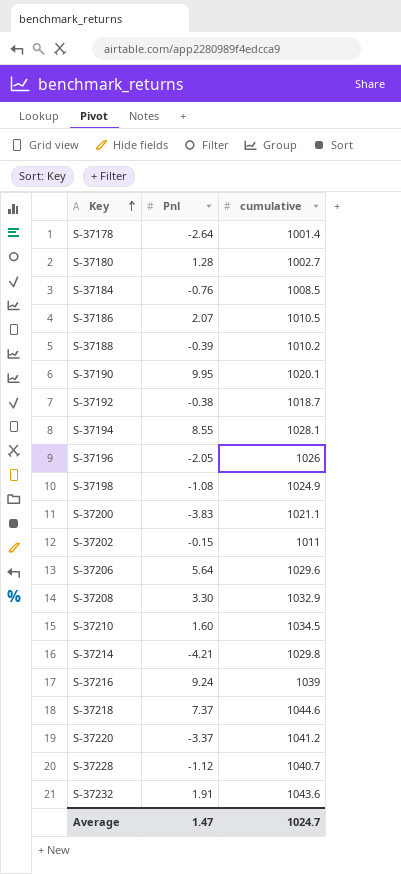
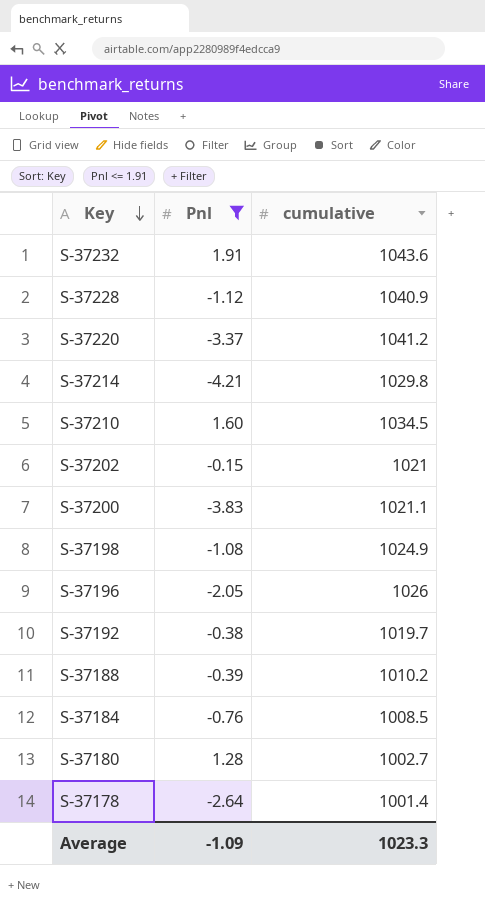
filter: none -> Pnl <= 1.91
row order: Key ascending -> Key descending
S-37228 | cumulative: 1040.7 -> 1040.9
S-37202 | cumulative: 1011 -> 1021
S-37192 | cumulative: 1018.7 -> 1019.7
Average | Pnl: 1.47 -> -1.09
Average | cumulative: 1024.7 -> 1023.3

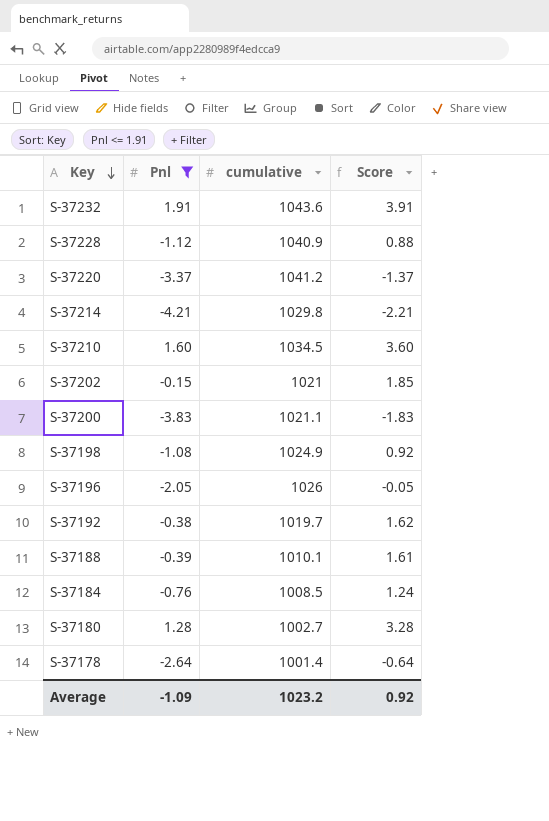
column Score | formula: none -> [Pnl] + 2
S-37188 | cumulative: 1010.2 -> 1010.1
Average | cumulative: 1023.3 -> 1023.2

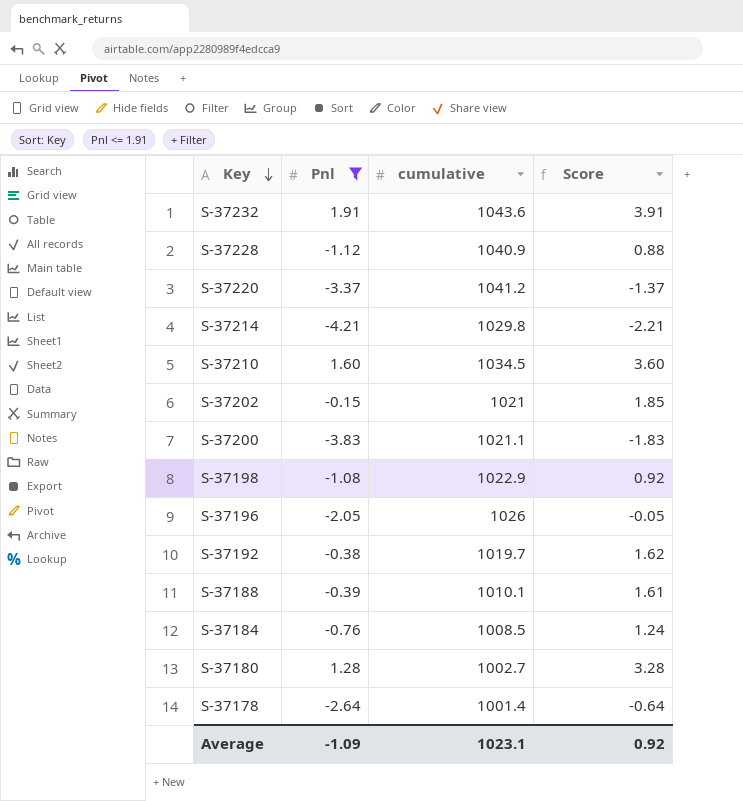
S-37198 | cumulative: 1024.9 -> 1022.9
Average | cumulative: 1023.2 -> 1023.1

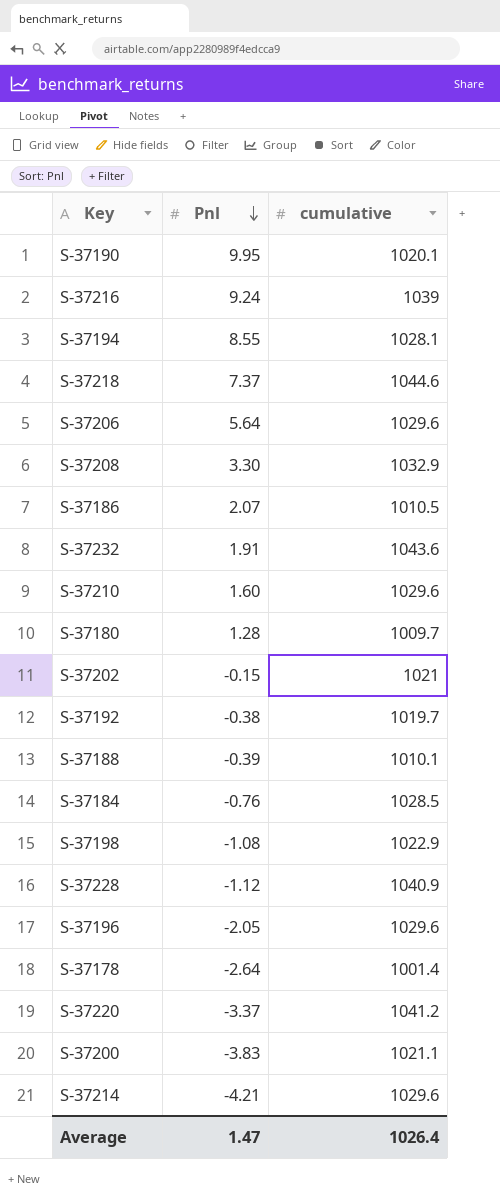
filter: Pnl <= 1.91 -> none
row order: Key descending -> Pnl descending
column Score | formula: [Pnl] + 2 -> none
S-37210 | cumulative: 1034.5 -> 1029.6
S-37180 | cumulative: 1002.7 -> 1009.7
S-37184 | cumulative: 1008.5 -> 1028.5
S-37196 | cumulative: 1026 -> 1029.6
S-37214 | cumulative: 1029.8 -> 1029.6
Average | Pnl: -1.09 -> 1.47
Average | cumulative: 1023.1 -> 1026.4

